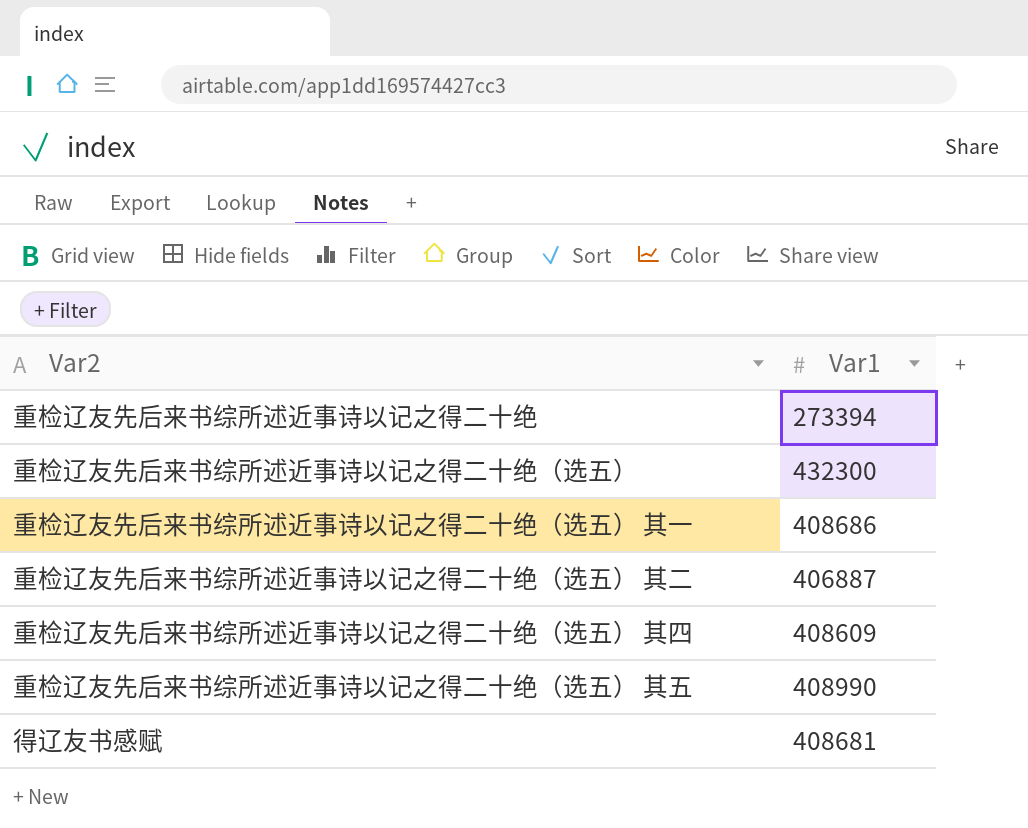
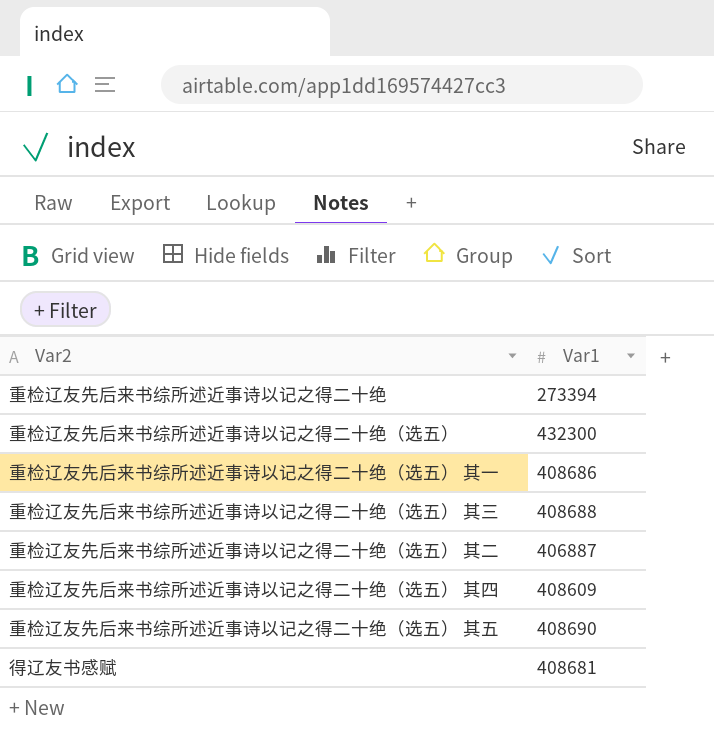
row 重检辽友先后来书综所述近事诗以记之得二十绝（选五） 其三: none -> 408688
重检辽友先后来书综所述近事诗以记之得二十绝（选五） 其五 | Var1: 408990 -> 408690

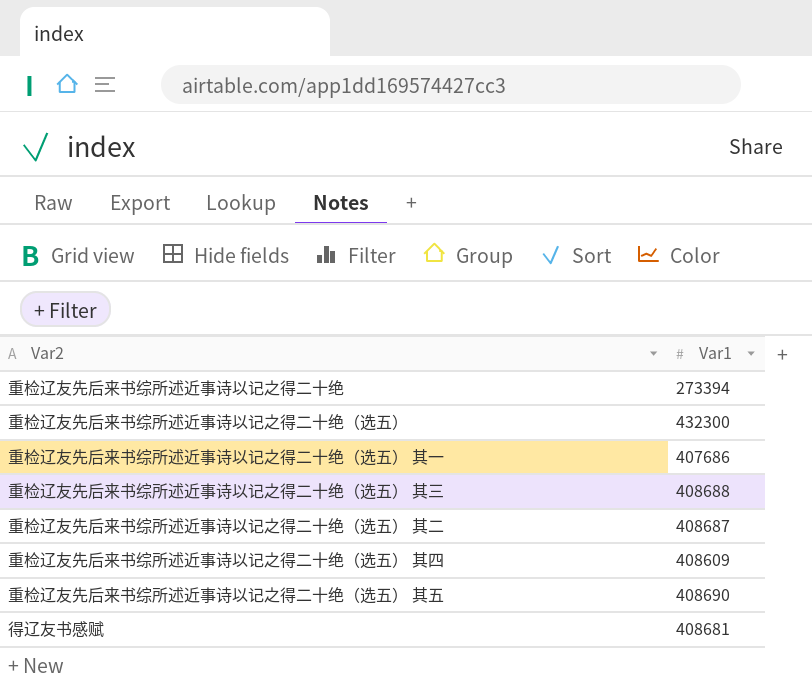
重检辽友先后来书综所述近事诗以记之得二十绝（选五） 其一 | Var1: 408686 -> 407686
重检辽友先后来书综所述近事诗以记之得二十绝（选五） 其二 | Var1: 406887 -> 408687

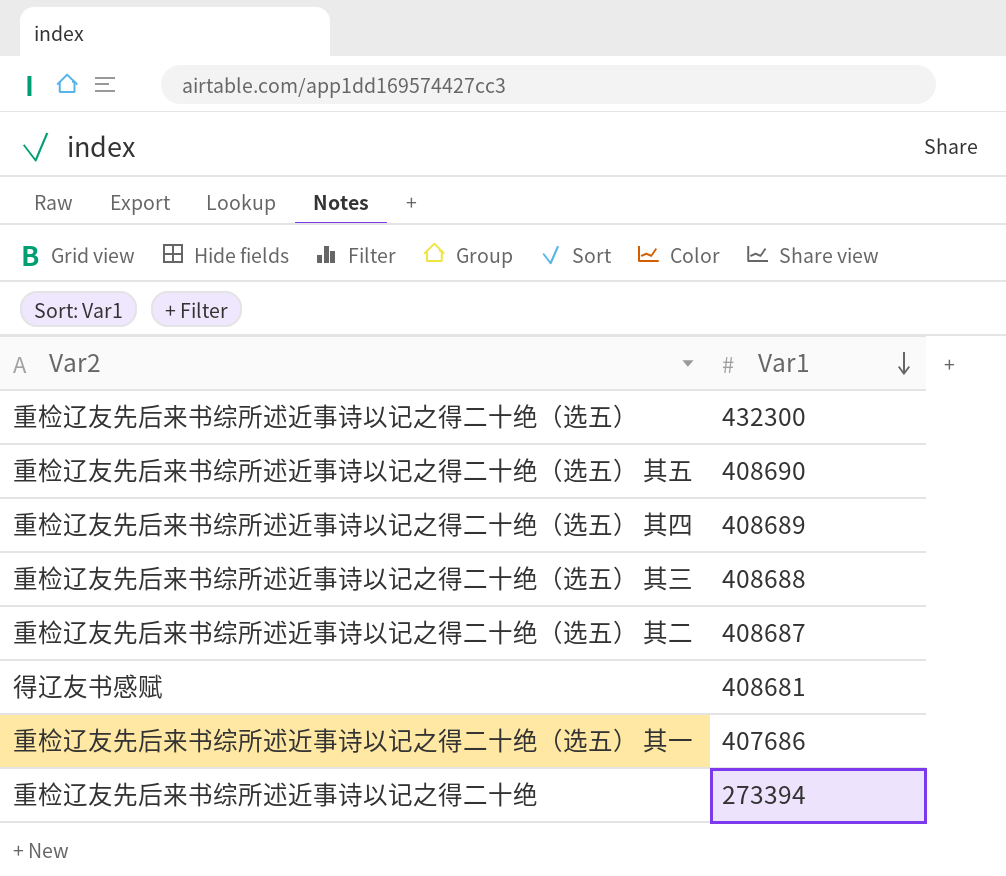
row order: none -> Var1 descending
重检辽友先后来书综所述近事诗以记之得二十绝（选五） 其四 | Var1: 408609 -> 408689

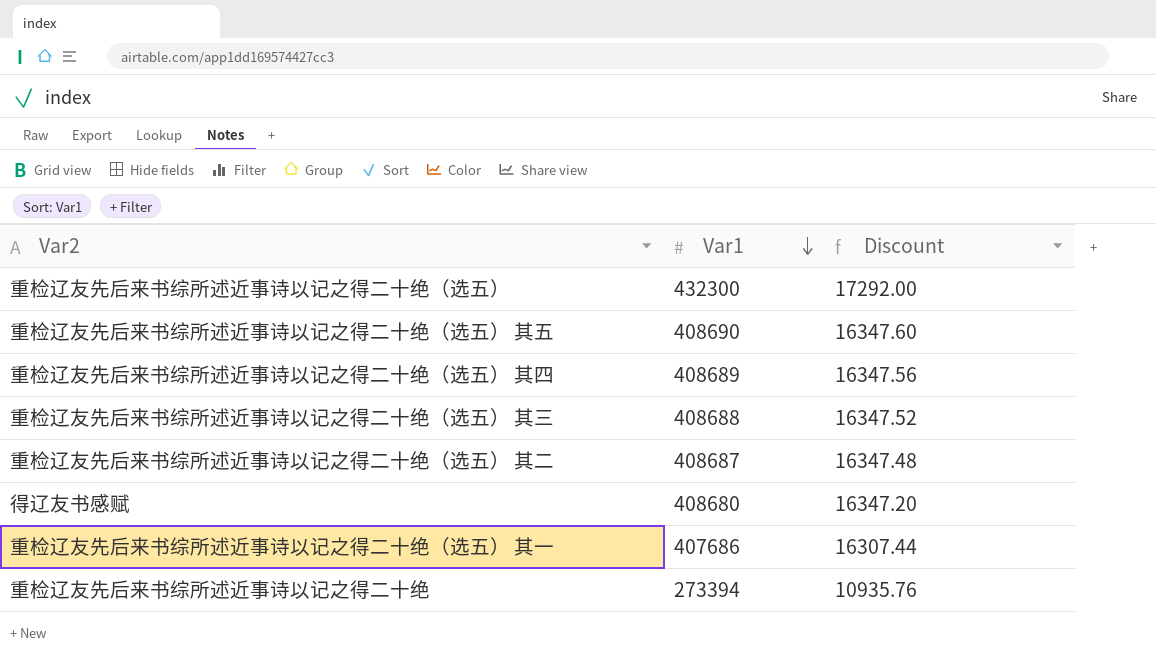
column Discount | formula: none -> [Var1] * 0.04
得辽友书感赋 | Var1: 408681 -> 408680

